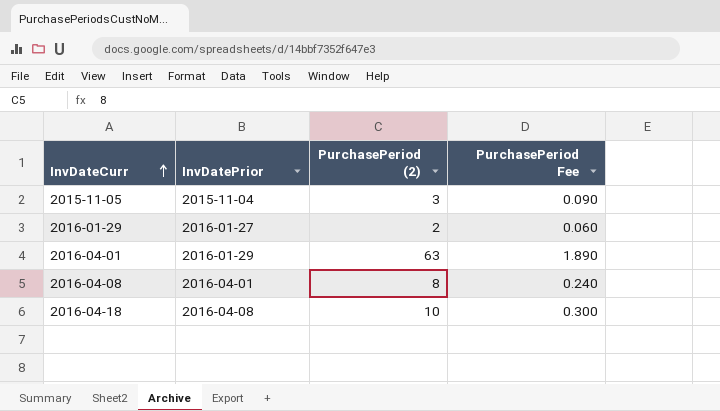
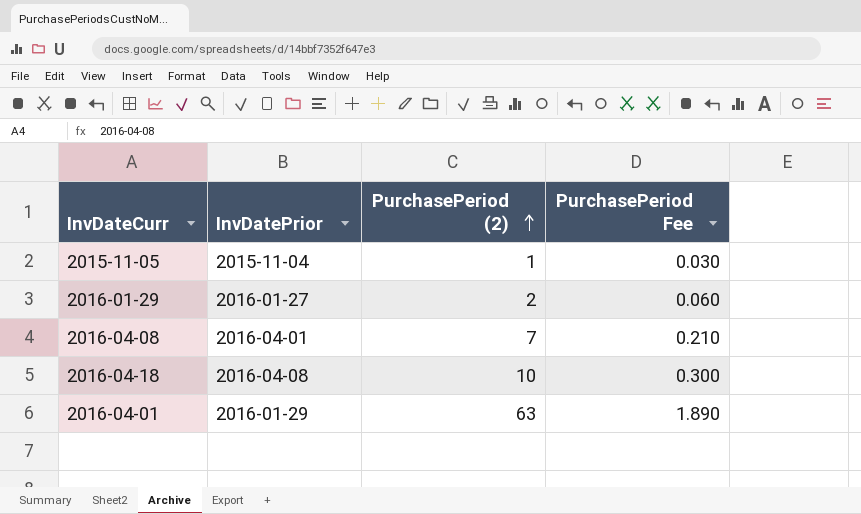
row order: InvDateCurr ascending -> PurchasePeriod (2) ascending
2015-11-05 | PurchasePeriod (2): 3 -> 1
2015-11-05 | PurchasePeriod Fee: 0.090 -> 0.030
2016-04-08 | PurchasePeriod (2): 8 -> 7
2016-04-08 | PurchasePeriod Fee: 0.240 -> 0.210

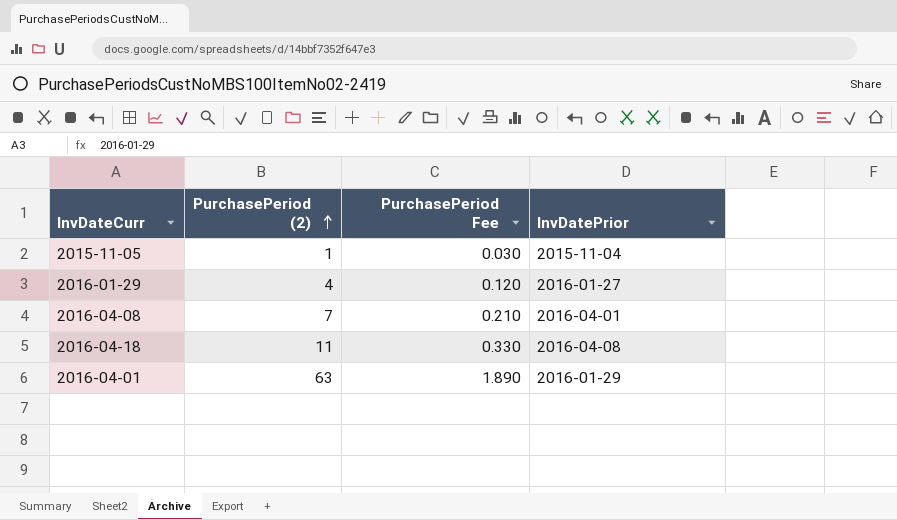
column InvDatePrior | position: 2 -> 4
2016-01-29 | PurchasePeriod (2): 2 -> 4
2016-01-29 | PurchasePeriod Fee: 0.060 -> 0.120
2016-04-18 | PurchasePeriod (2): 10 -> 11
2016-04-18 | PurchasePeriod Fee: 0.300 -> 0.330

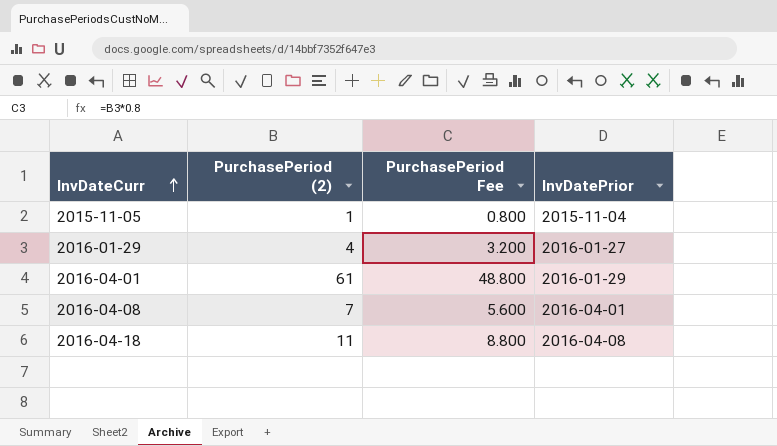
row order: PurchasePeriod (2) ascending -> InvDateCurr ascending
column PurchasePeriod Fee | formula: [PurchasePeriod (2)] * 0.03 -> [PurchasePeriod (2)] * 0.8
2016-04-01 | PurchasePeriod (2): 63 -> 61

